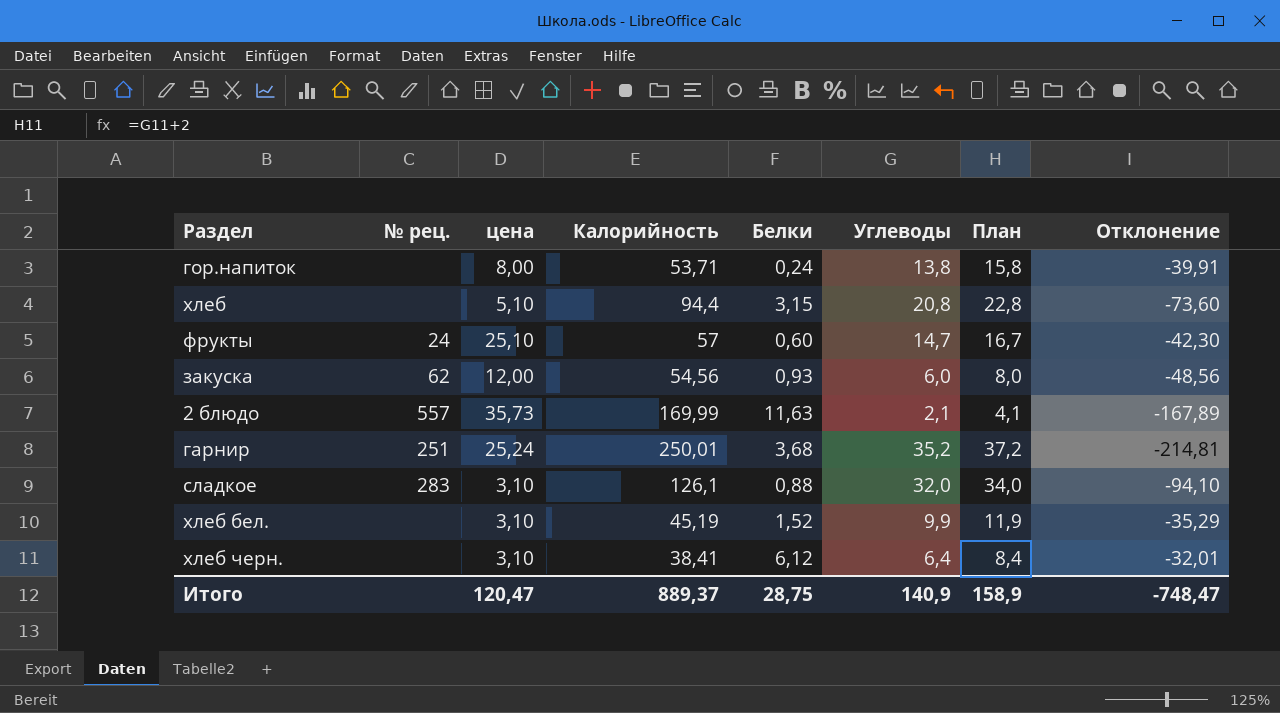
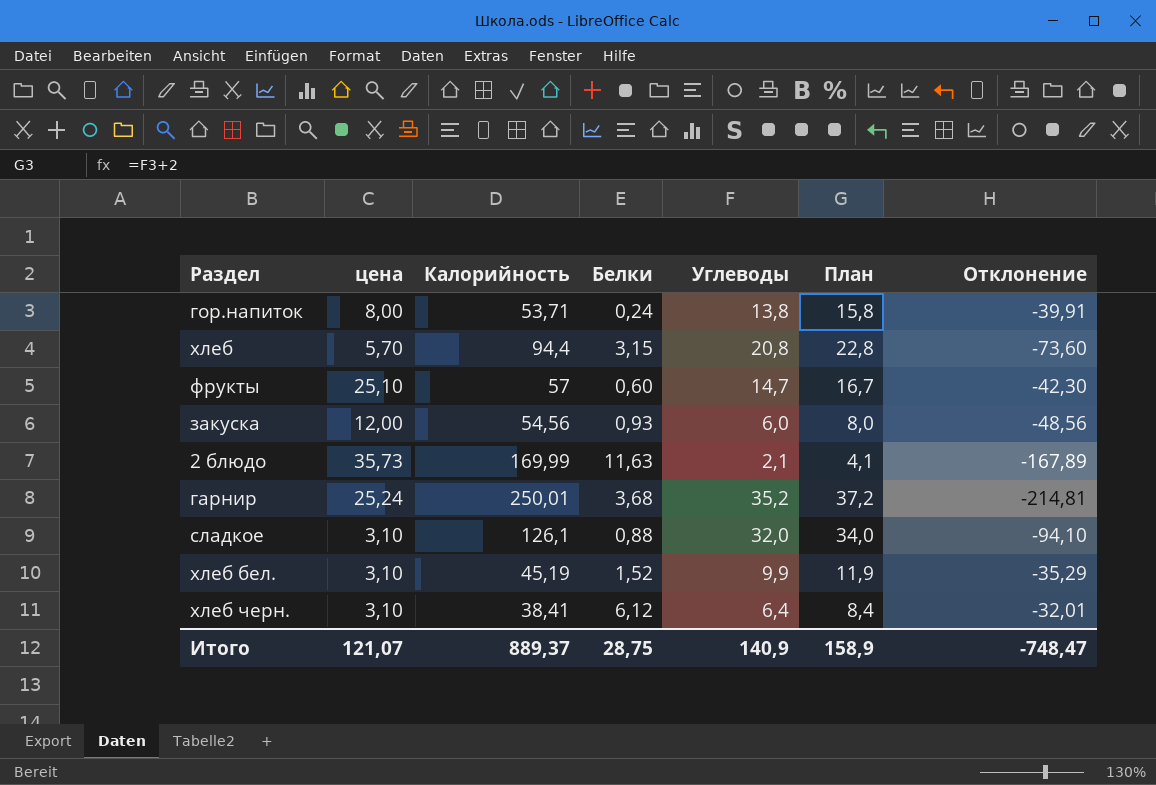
column № рец. | position: 2 -> none
хлеб | цена: 5,10 -> 5,70
Итого | цена: 120,47 -> 121,07

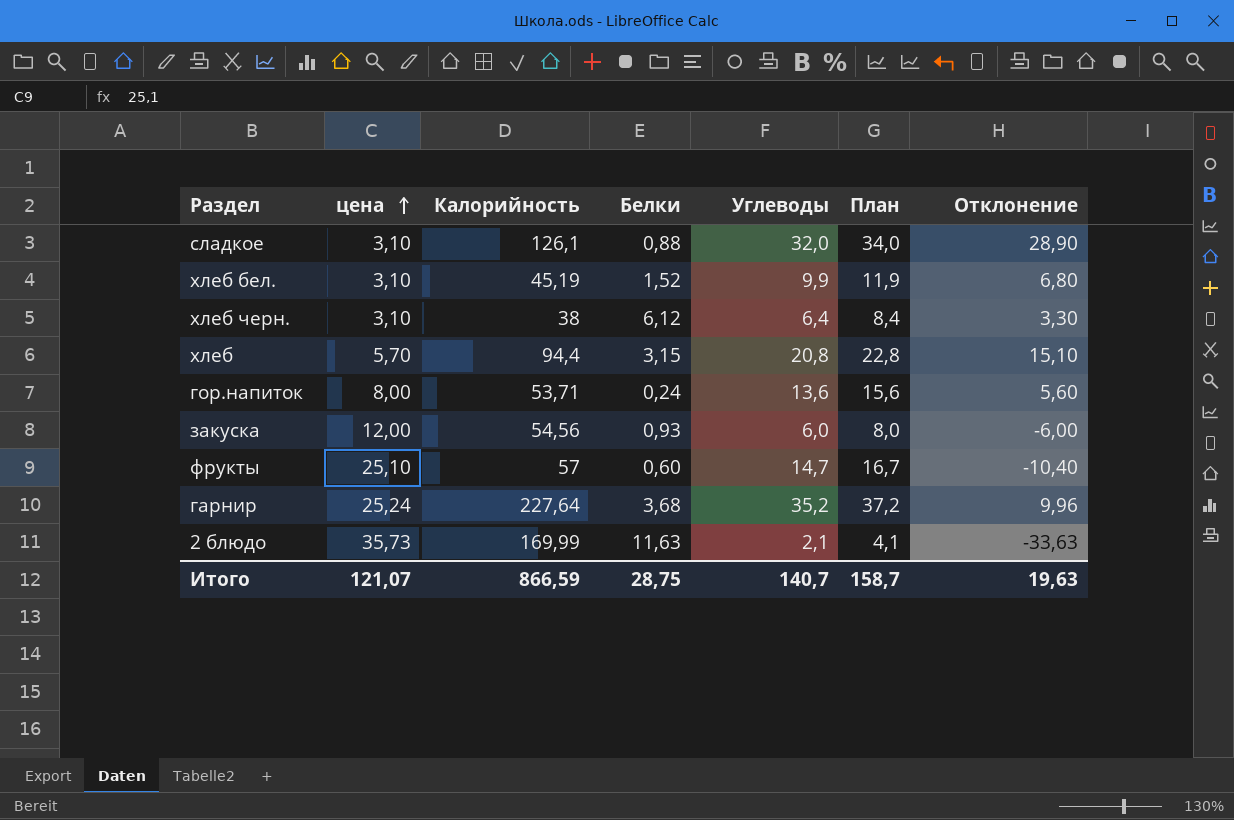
row order: none -> цена ascending
column Отклонение | formula: [Углеводы] - [Калорийность] -> [Углеводы] - [цена]
хлеб черн. | Калорийность: 38,41 -> 38
гор.напиток | Углеводы: 13,8 -> 13,6
гор.напиток | План: 15,8 -> 15,6
гарнир | Калорийность: 250,01 -> 227,64
Итого | Калорийность: 889,37 -> 866,59
Итого | Углеводы: 140,9 -> 140,7
Итого | План: 158,9 -> 158,7
Итого | Отклонение: -748,47 -> 19,63

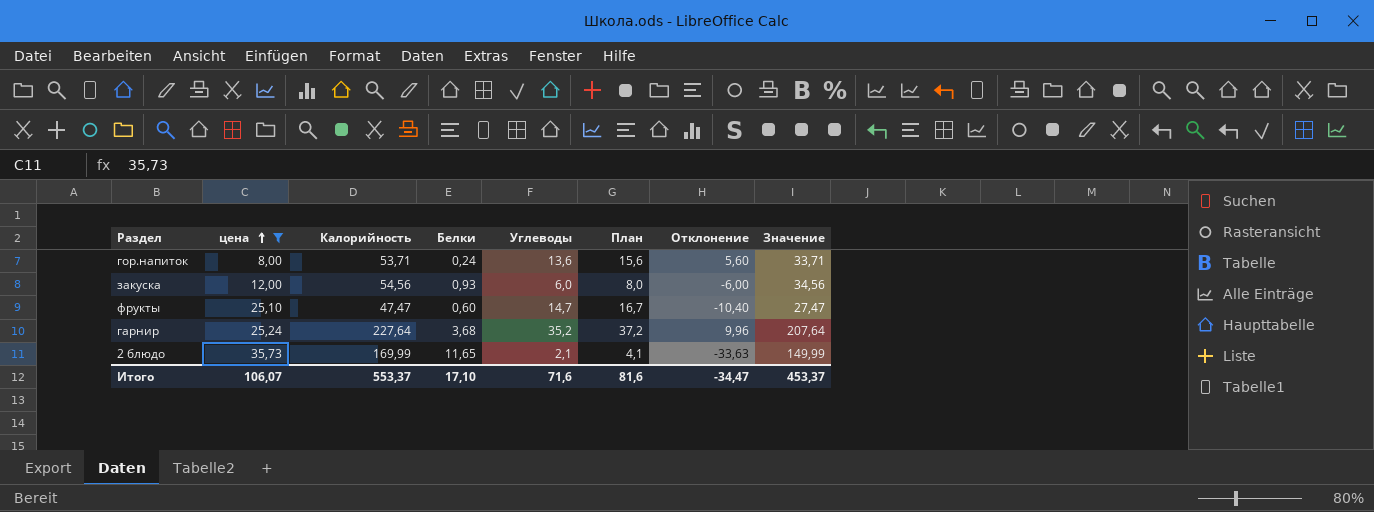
filter: none -> цена >= 8,00
column Значение | formula: none -> [Калорийность] - 20
фрукты | Калорийность: 57 -> 47,47
2 блюдо | Белки: 11,63 -> 11,65
Итого | цена: 121,07 -> 106,07
Итого | Калорийность: 866,59 -> 553,37
Итого | Белки: 28,75 -> 17,10
Итого | Углеводы: 140,7 -> 71,6
Итого | План: 158,7 -> 81,6
Итого | Отклонение: 19,63 -> -34,47

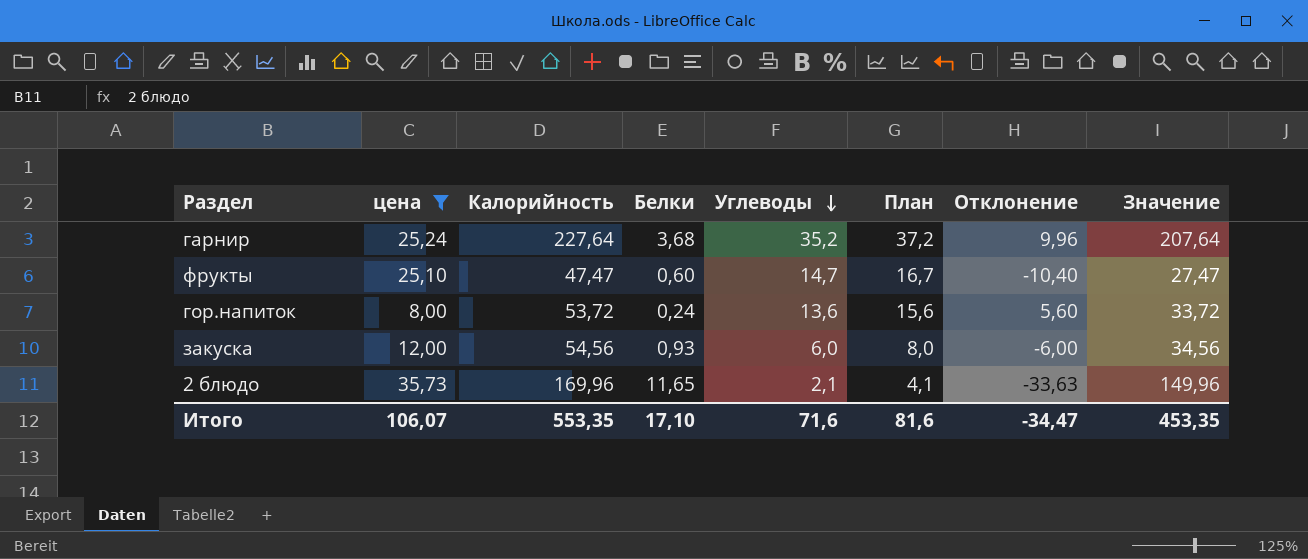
row order: цена ascending -> Углеводы descending
гор.напиток | Калорийность: 53,71 -> 53,72
гор.напиток | Значение: 33,71 -> 33,72
2 блюдо | Калорийность: 169,99 -> 169,96
2 блюдо | Значение: 149,99 -> 149,96
Итого | Калорийность: 553,37 -> 553,35
Итого | Значение: 453,37 -> 453,35

